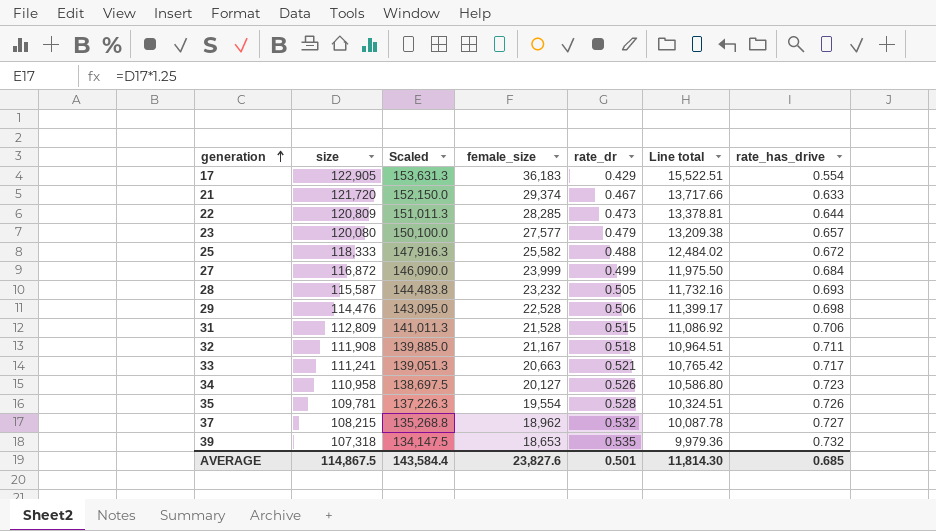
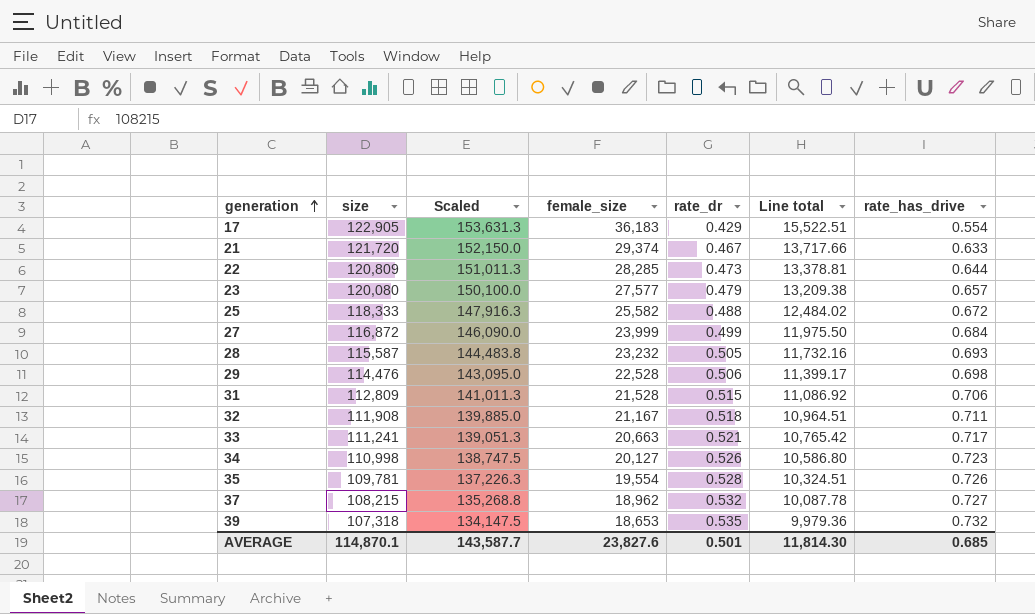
34 | size: 110,958 -> 110,998
34 | Scaled: 138,697.5 -> 138,747.5
AVERAGE | size: 114,867.5 -> 114,870.1
AVERAGE | Scaled: 143,584.4 -> 143,587.7

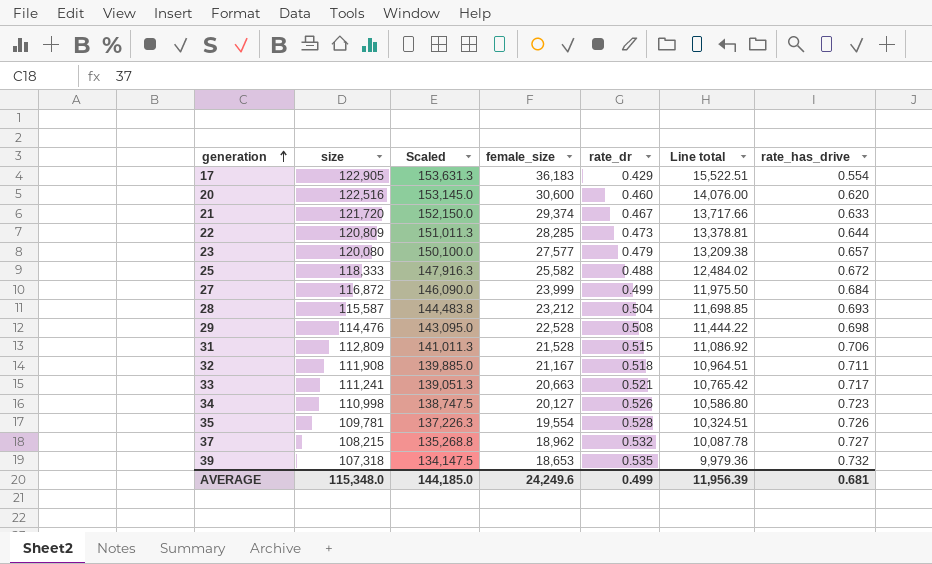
row 20: none -> 122,516 | 153,145.0 | 30,600 | 0.460 | 14,076.00 | 0.620
28 | female_size: 23,232 -> 23,212
28 | rate_dr: 0.505 -> 0.504
28 | Line total: 11,732.16 -> 11,698.85
29 | rate_dr: 0.506 -> 0.508
29 | Line total: 11,399.17 -> 11,444.22
AVERAGE | size: 114,870.1 -> 115,348.0
AVERAGE | Scaled: 143,587.7 -> 144,185.0
AVERAGE | female_size: 23,827.6 -> 24,249.6
AVERAGE | rate_dr: 0.501 -> 0.499
AVERAGE | Line total: 11,814.30 -> 11,956.39
AVERAGE | rate_has_drive: 0.685 -> 0.681

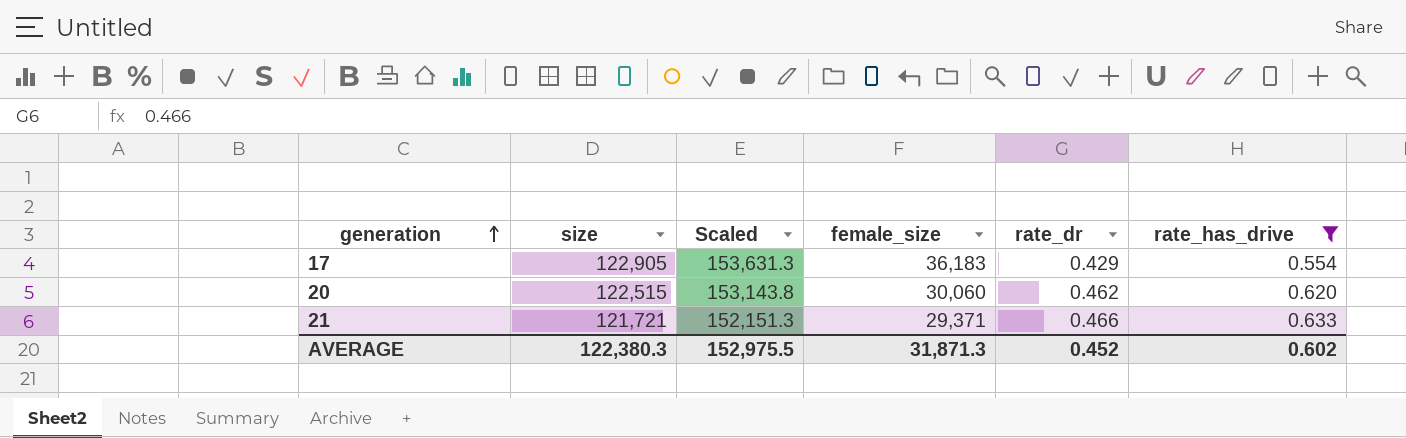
filter: none -> rate_has_drive <= 0.633
column Line total | formula: [female_size] * [rate_dr] -> none
20 | size: 122,516 -> 122,515
20 | Scaled: 153,145.0 -> 153,143.8
20 | female_size: 30,600 -> 30,060
20 | rate_dr: 0.460 -> 0.462
21 | size: 121,720 -> 121,721
21 | Scaled: 152,150.0 -> 152,151.3
21 | female_size: 29,374 -> 29,371
21 | rate_dr: 0.467 -> 0.466
AVERAGE | size: 115,348.0 -> 122,380.3
AVERAGE | Scaled: 144,185.0 -> 152,975.5
AVERAGE | female_size: 24,249.6 -> 31,871.3
AVERAGE | rate_dr: 0.499 -> 0.452
AVERAGE | rate_has_drive: 0.681 -> 0.602

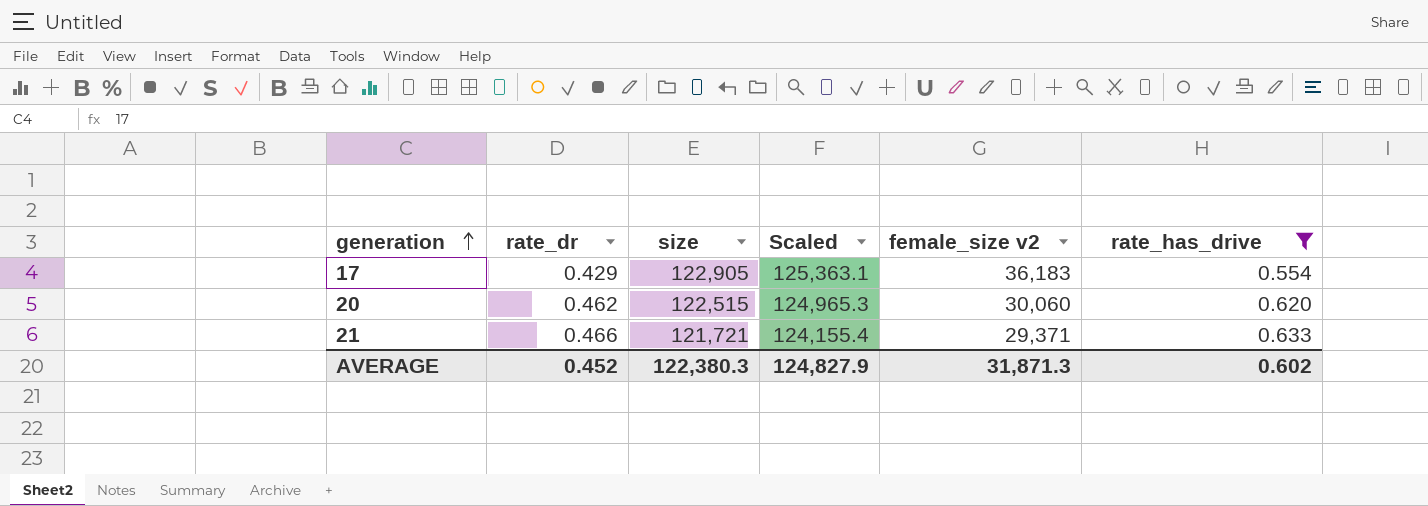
column rate_dr | position: 5 -> 2
column Scaled | formula: [size] * 1.25 -> [size] * 1.02
column name: female_size -> female_size v2
AVERAGE | Scaled: 152,975.5 -> 124,827.9

